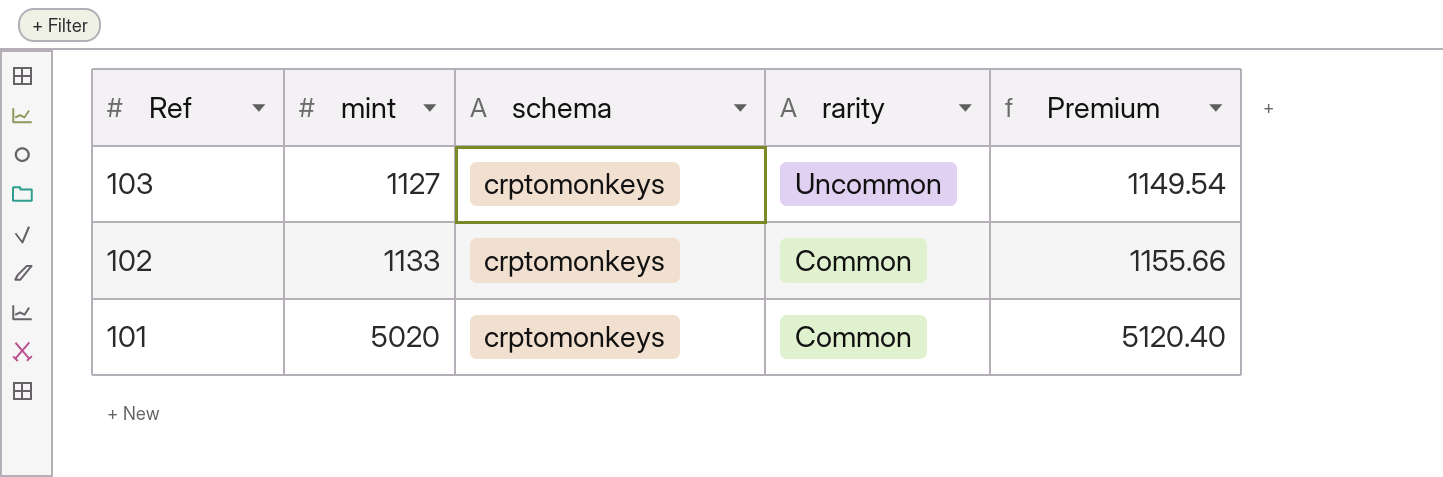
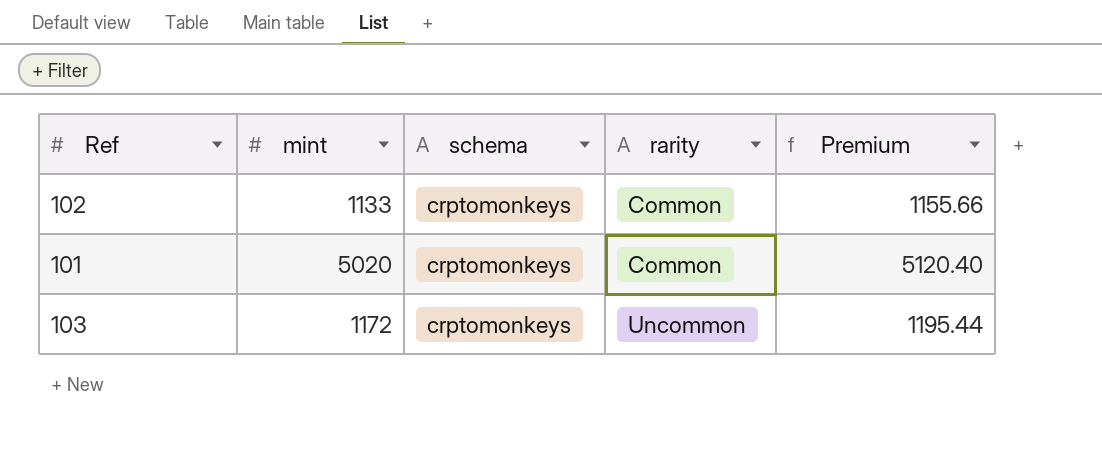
row order: Ref descending -> rarity ascending
103 | mint: 1127 -> 1172
103 | Premium: 1149.54 -> 1195.44

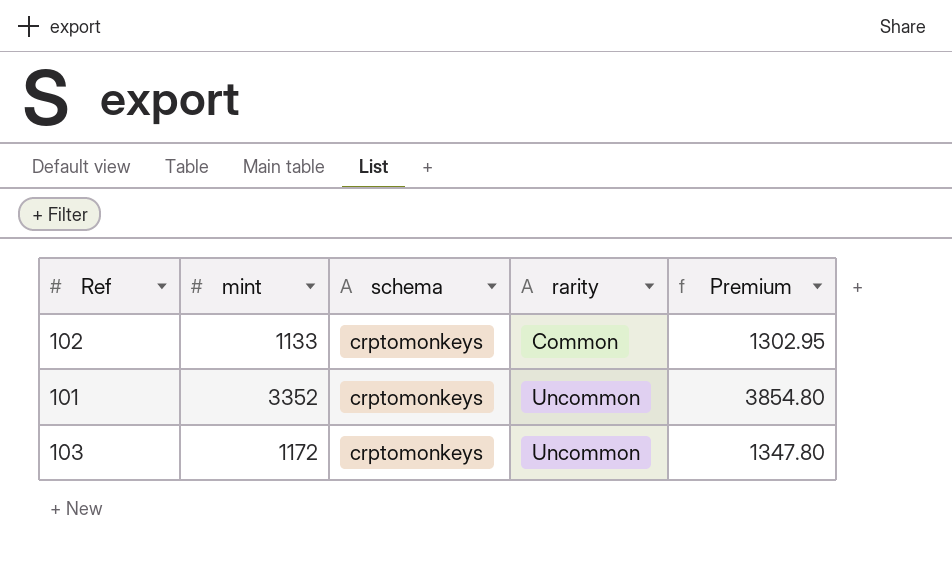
column Premium | formula: [mint] * 1.02 -> [mint] * 1.15
101 | mint: 5020 -> 3352
101 | rarity: Common -> Uncommon

